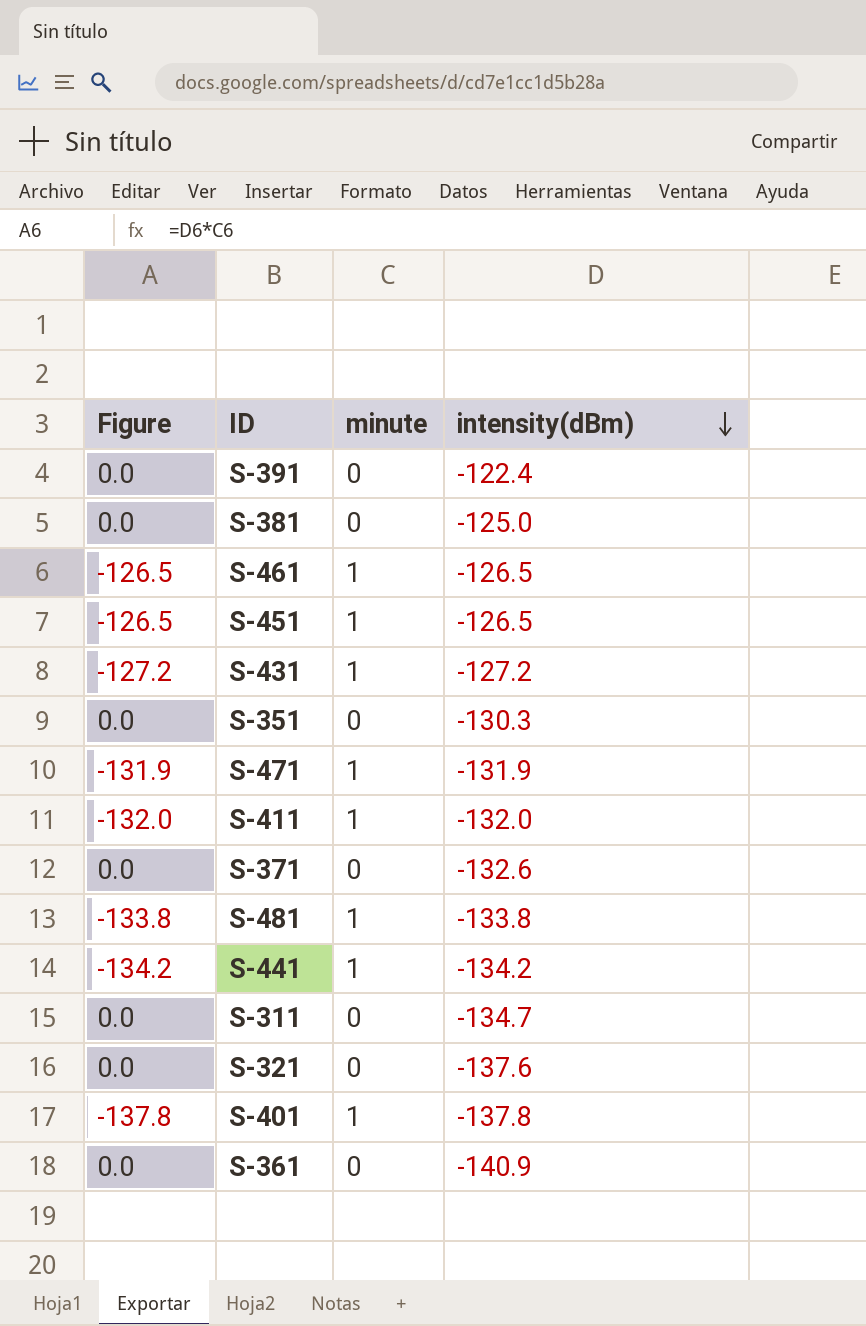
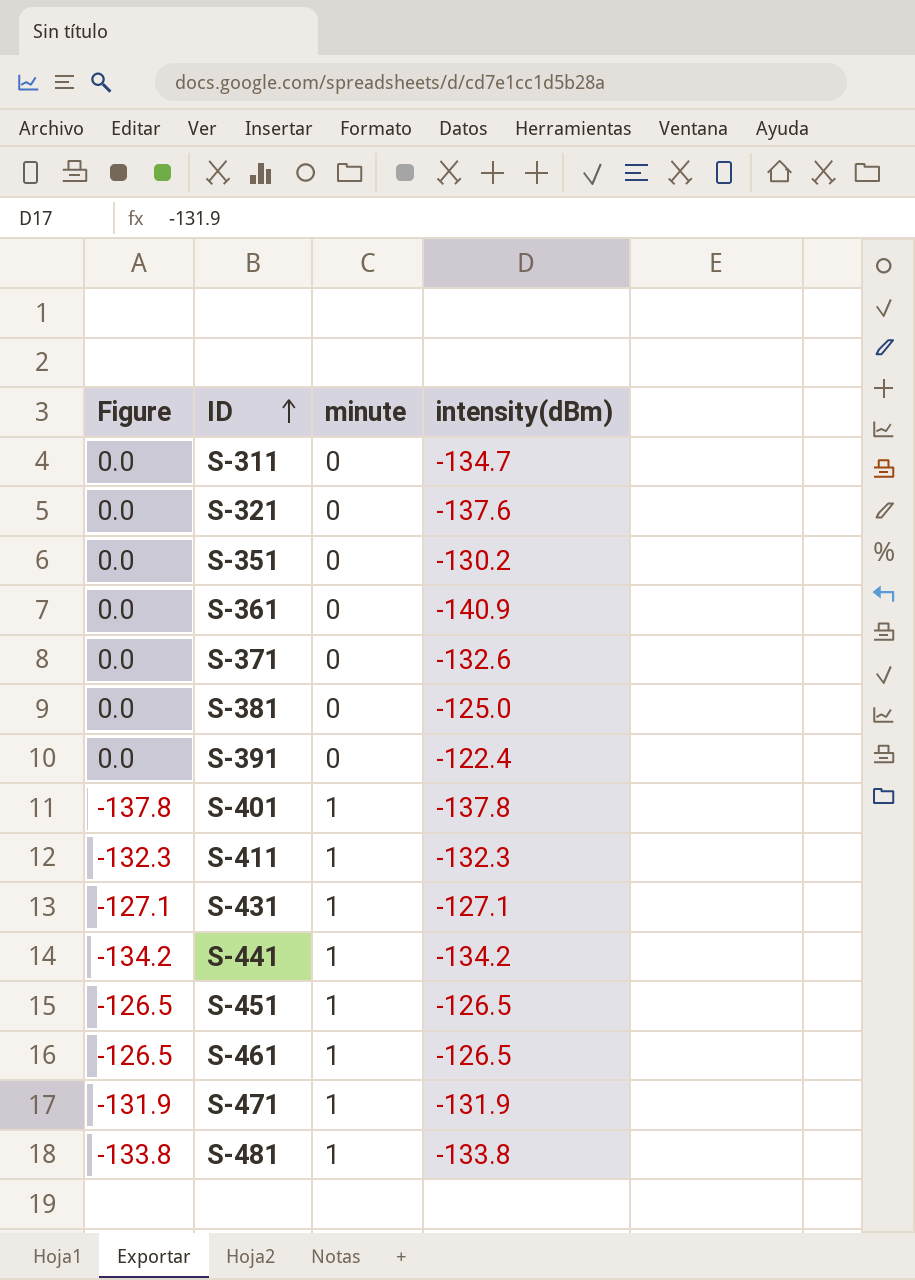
row order: intensity(dBm) descending -> ID ascending
S-351 | intensity(dBm): -130.3 -> -130.2
S-411 | Figure: -132.0 -> -132.3
S-411 | intensity(dBm): -132.0 -> -132.3
S-431 | Figure: -127.2 -> -127.1
S-431 | intensity(dBm): -127.2 -> -127.1

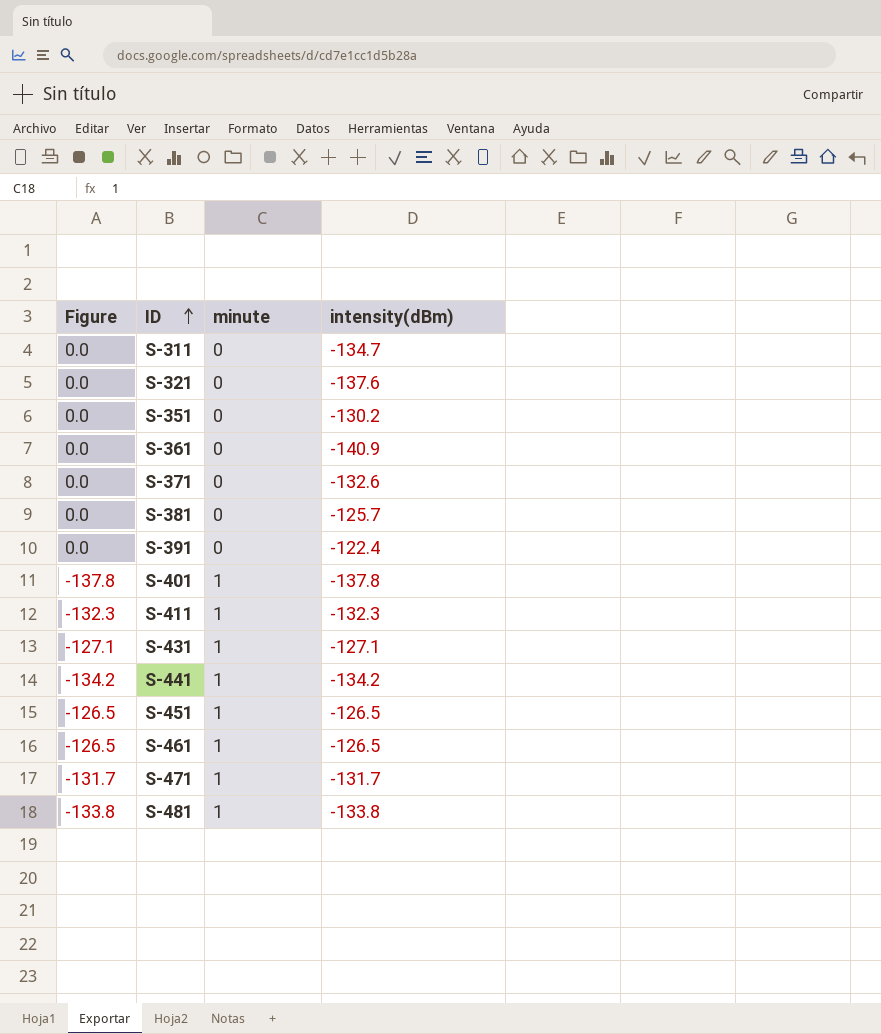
S-381 | intensity(dBm): -125.0 -> -125.7
S-471 | Figure: -131.9 -> -131.7
S-471 | intensity(dBm): -131.9 -> -131.7

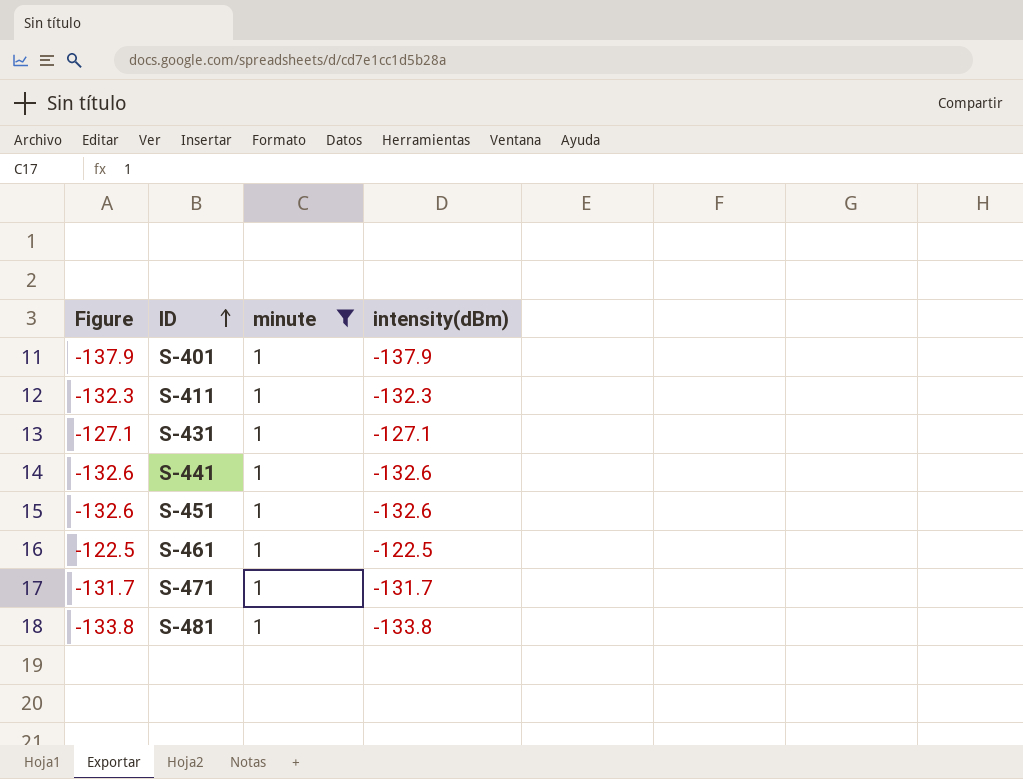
filter: none -> minute = 1
S-401 | Figure: -137.8 -> -137.9
S-401 | intensity(dBm): -137.8 -> -137.9
S-441 | Figure: -134.2 -> -132.6
S-441 | intensity(dBm): -134.2 -> -132.6
S-451 | Figure: -126.5 -> -132.6
S-451 | intensity(dBm): -126.5 -> -132.6
S-461 | Figure: -126.5 -> -122.5
S-461 | intensity(dBm): -126.5 -> -122.5

